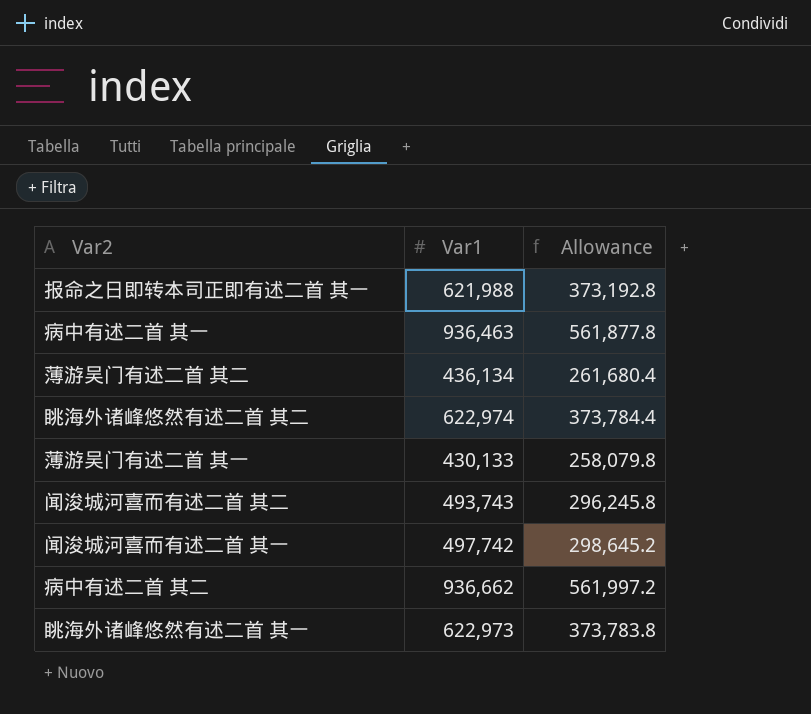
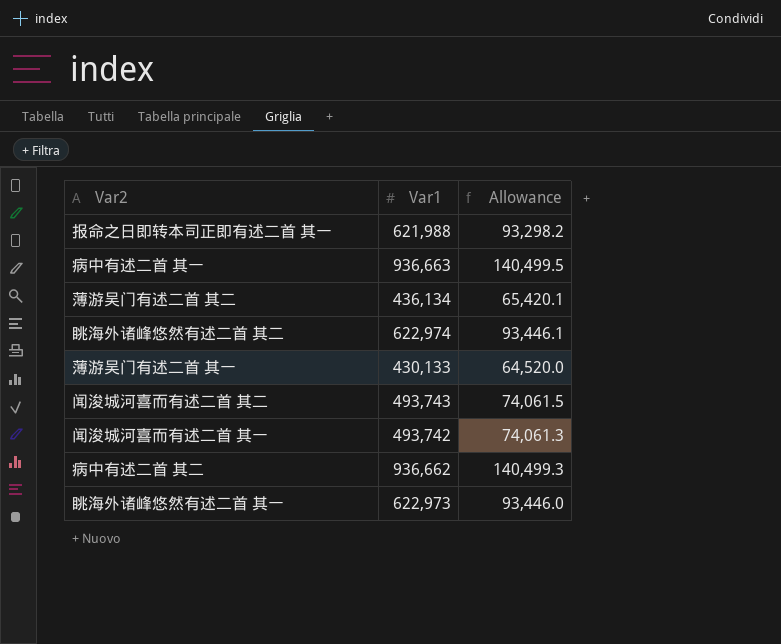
column Allowance | formula: [Var1] * 0.6 -> [Var1] * 0.15
病中有述二首 其一 | Var1: 936,463 -> 936,663
闻浚城河喜而有述二首 其一 | Var1: 497,742 -> 493,742

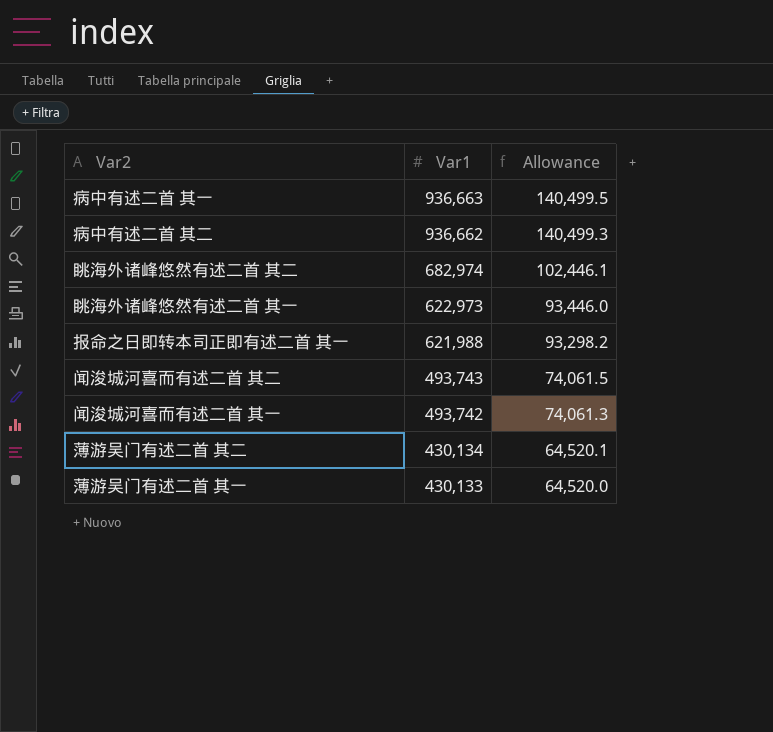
row order: none -> Var1 descending
眺海外诸峰悠然有述二首 其二 | Var1: 622,974 -> 682,974
眺海外诸峰悠然有述二首 其二 | Allowance: 93,446.1 -> 102,446.1
薄游吴门有述二首 其二 | Var1: 436,134 -> 430,134
薄游吴门有述二首 其二 | Allowance: 65,420.1 -> 64,520.1

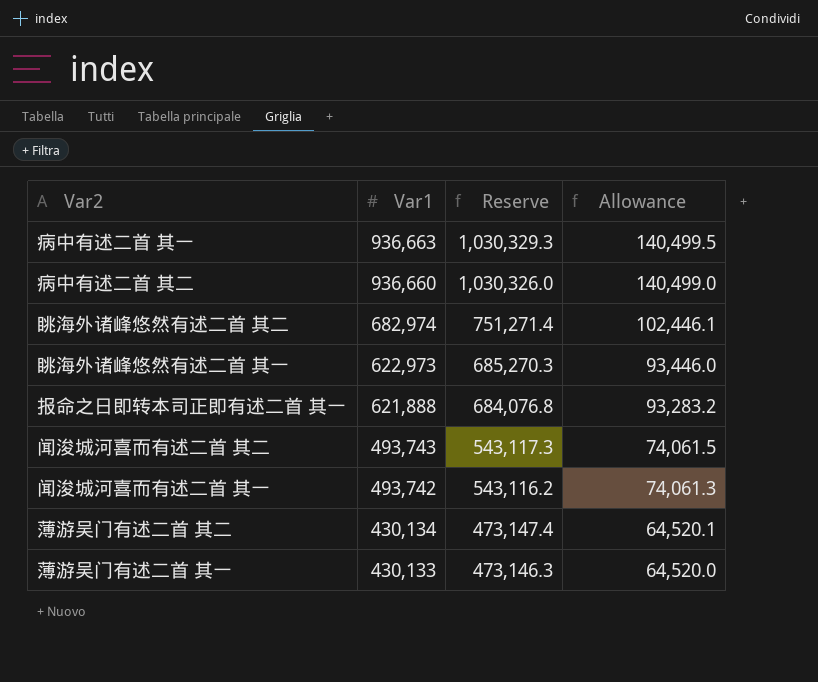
column Reserve | formula: none -> [Var1] * 1.1
病中有述二首 其二 | Var1: 936,662 -> 936,660
病中有述二首 其二 | Allowance: 140,499.3 -> 140,499.0
报命之日即转本司正即有述二首 其一 | Var1: 621,988 -> 621,888
报命之日即转本司正即有述二首 其一 | Allowance: 93,298.2 -> 93,283.2

